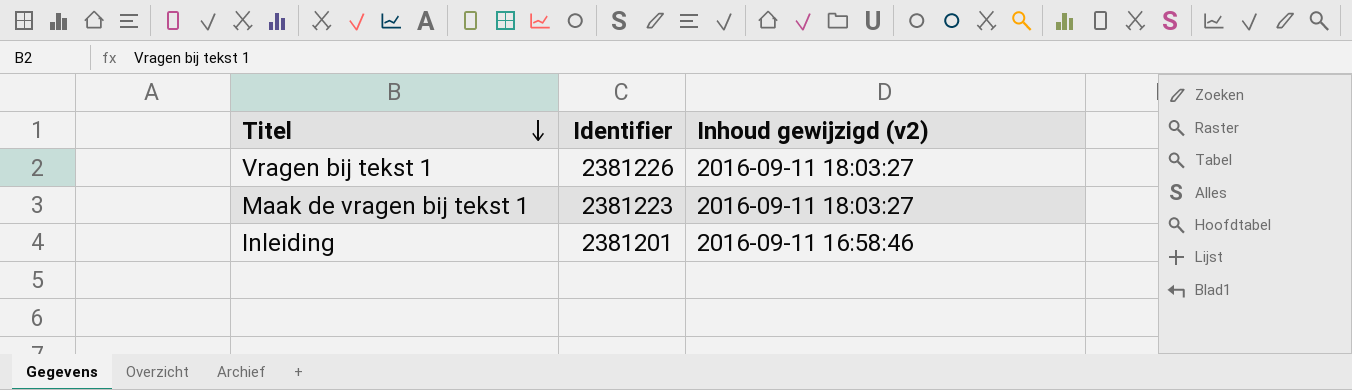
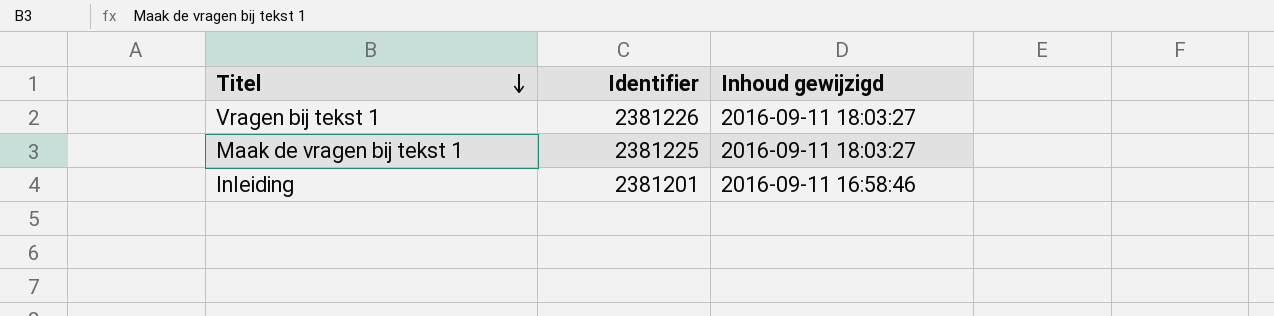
column name: Inhoud gewijzigd (v2) -> Inhoud gewijzigd
Maak de vragen bij tekst 1 | Identifier: 2381223 -> 2381225

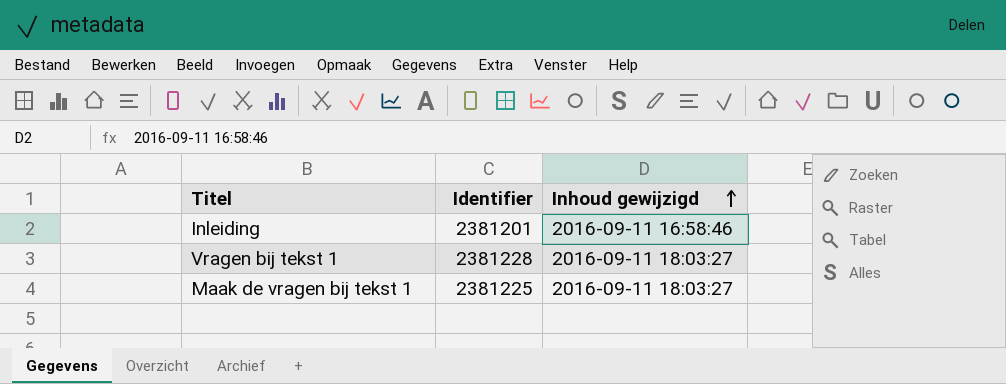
row order: Titel descending -> Inhoud gewijzigd ascending
Vragen bij tekst 1 | Identifier: 2381226 -> 2381228

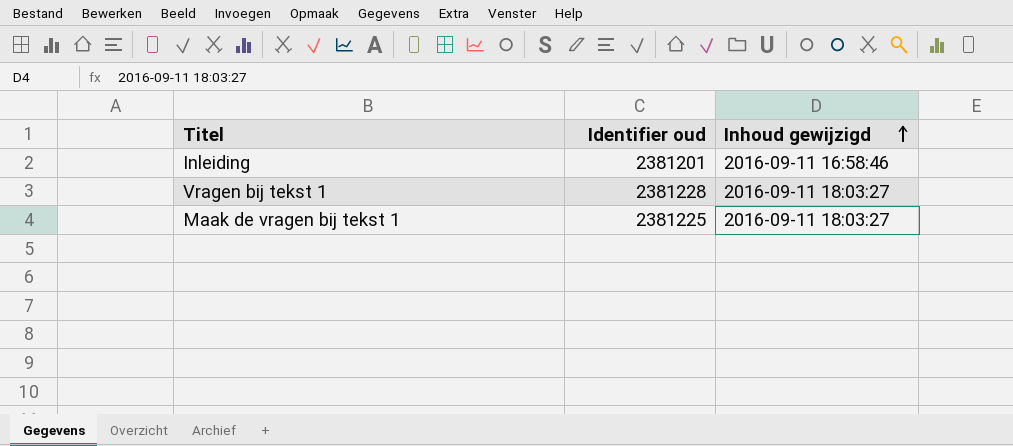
column name: Identifier -> Identifier oud

